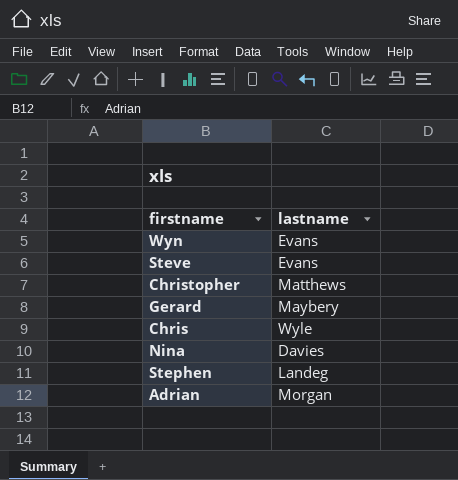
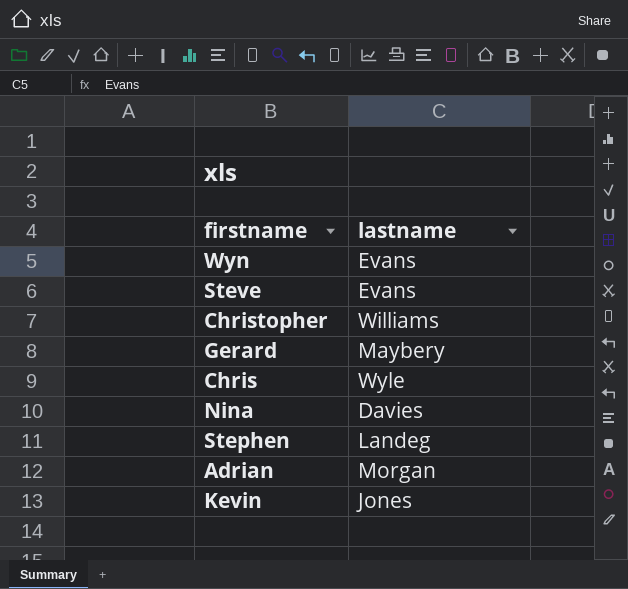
Christopher | lastname: Matthews -> Williams
row Kevin: none -> Jones

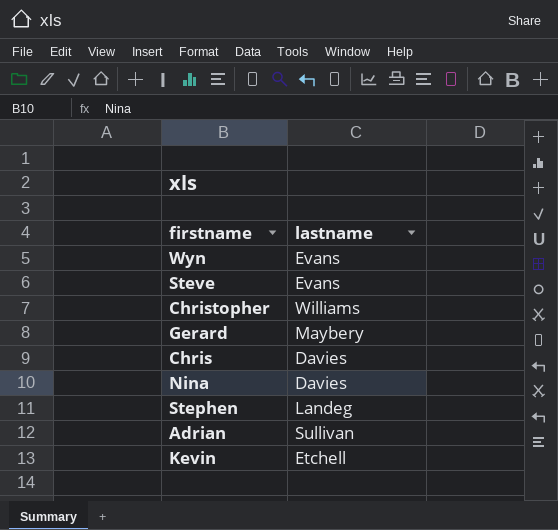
Chris | lastname: Wyle -> Davies
Adrian | lastname: Morgan -> Sullivan
Kevin | lastname: Jones -> Etchell

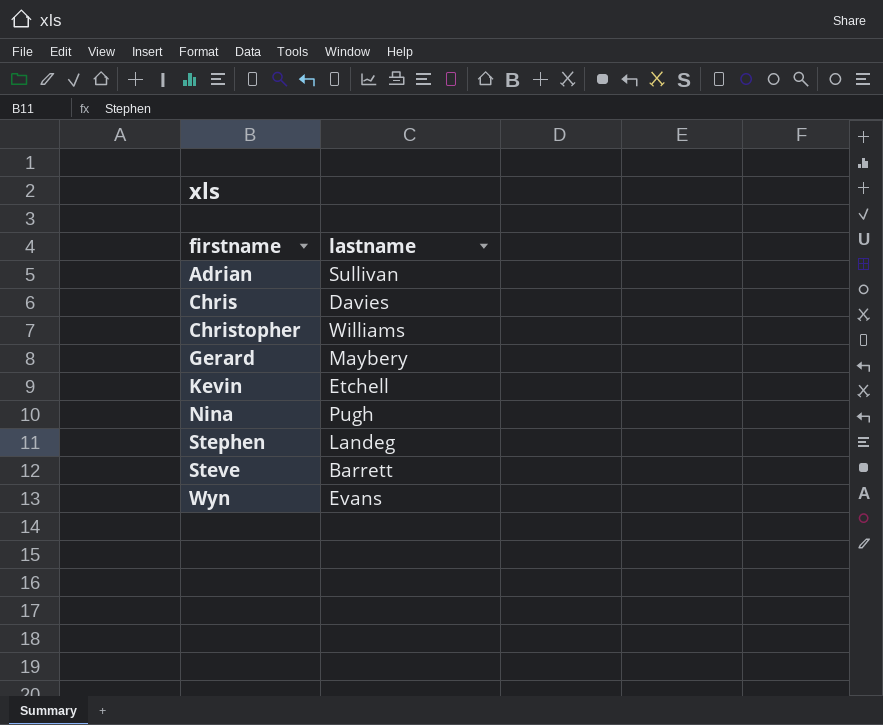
row order: none -> firstname ascending
Nina | lastname: Davies -> Pugh
Steve | lastname: Evans -> Barrett

